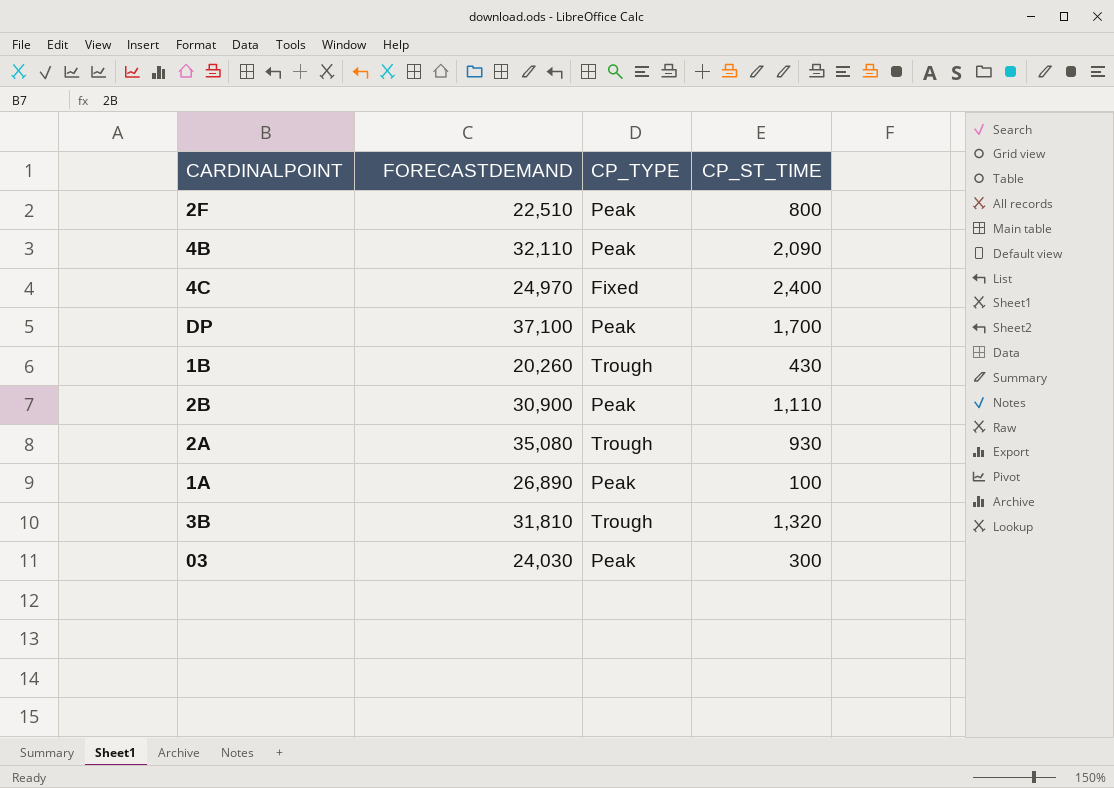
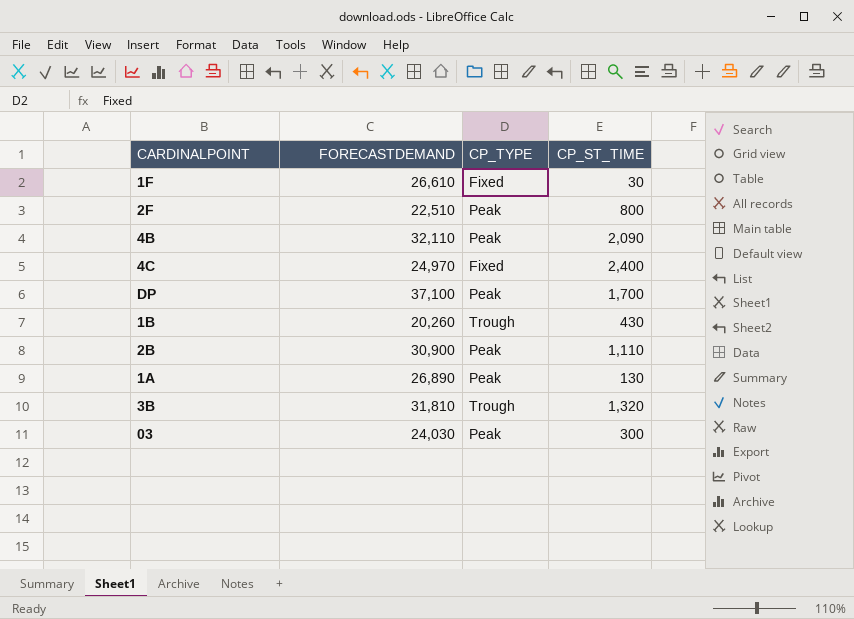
row 2A: 35,080 | Trough | 930 -> none
row 1F: none -> 26,610 | Fixed | 30
1A | CP_ST_TIME: 100 -> 130

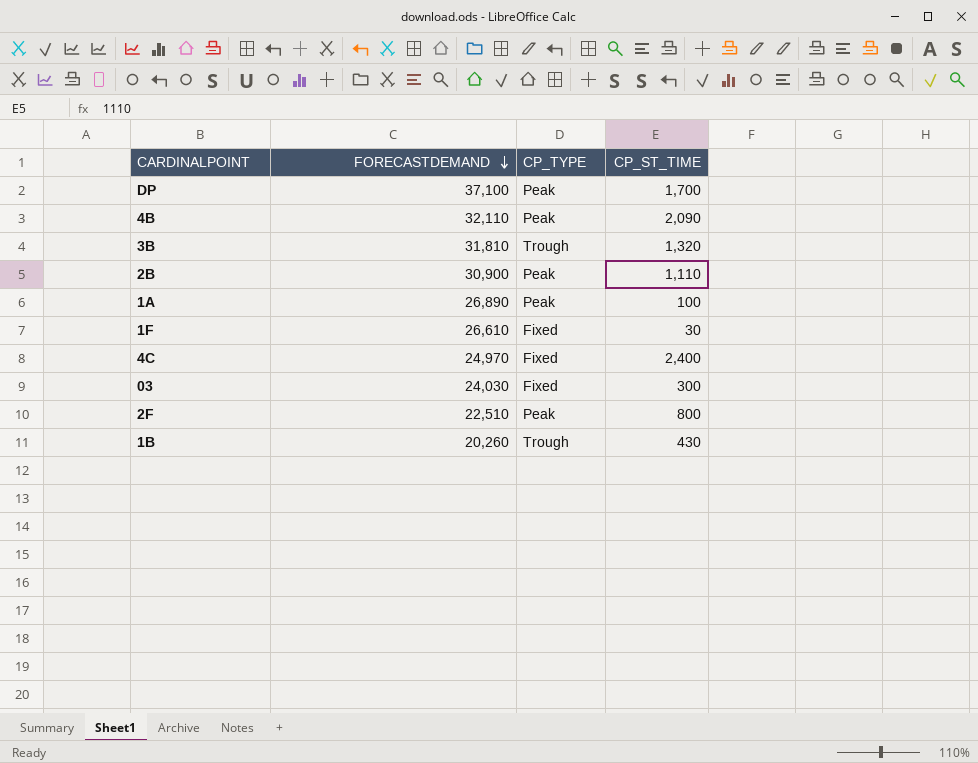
row order: none -> FORECASTDEMAND descending
1A | CP_ST_TIME: 130 -> 100
03 | CP_TYPE: Peak -> Fixed

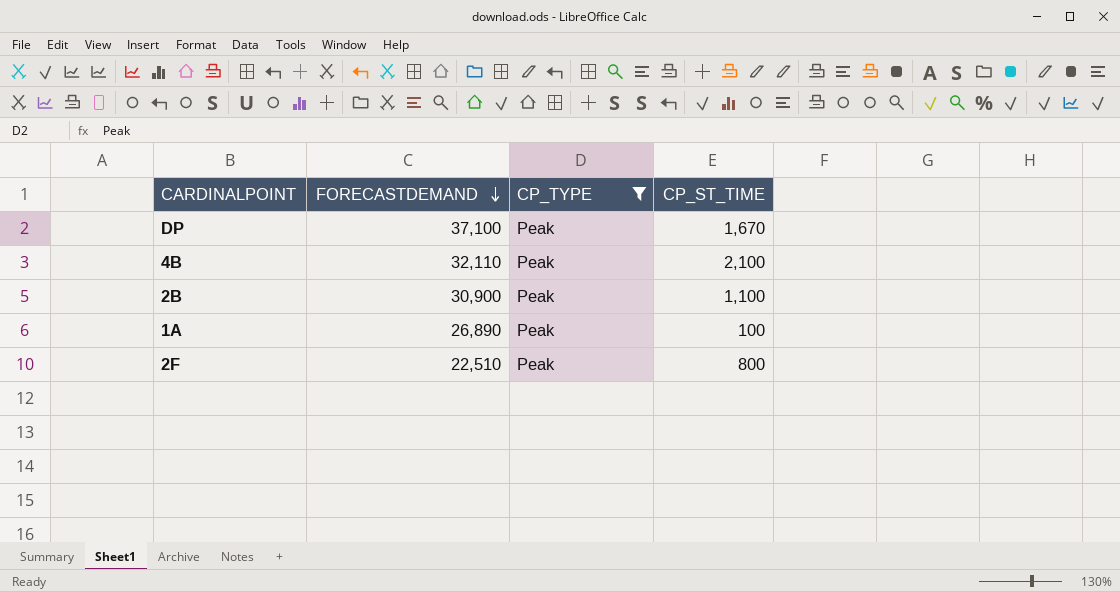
filter: none -> CP_TYPE = Peak
DP | CP_ST_TIME: 1,700 -> 1,670
4B | CP_ST_TIME: 2,090 -> 2,100
2B | CP_ST_TIME: 1,110 -> 1,100

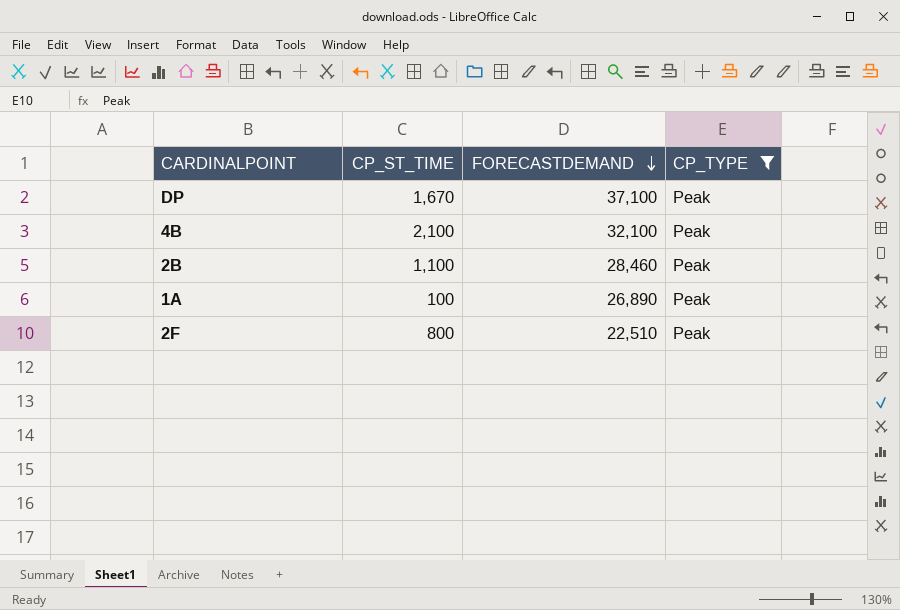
column CP_ST_TIME | position: 4 -> 2
4B | FORECASTDEMAND: 32,110 -> 32,100
2B | FORECASTDEMAND: 30,900 -> 28,460

